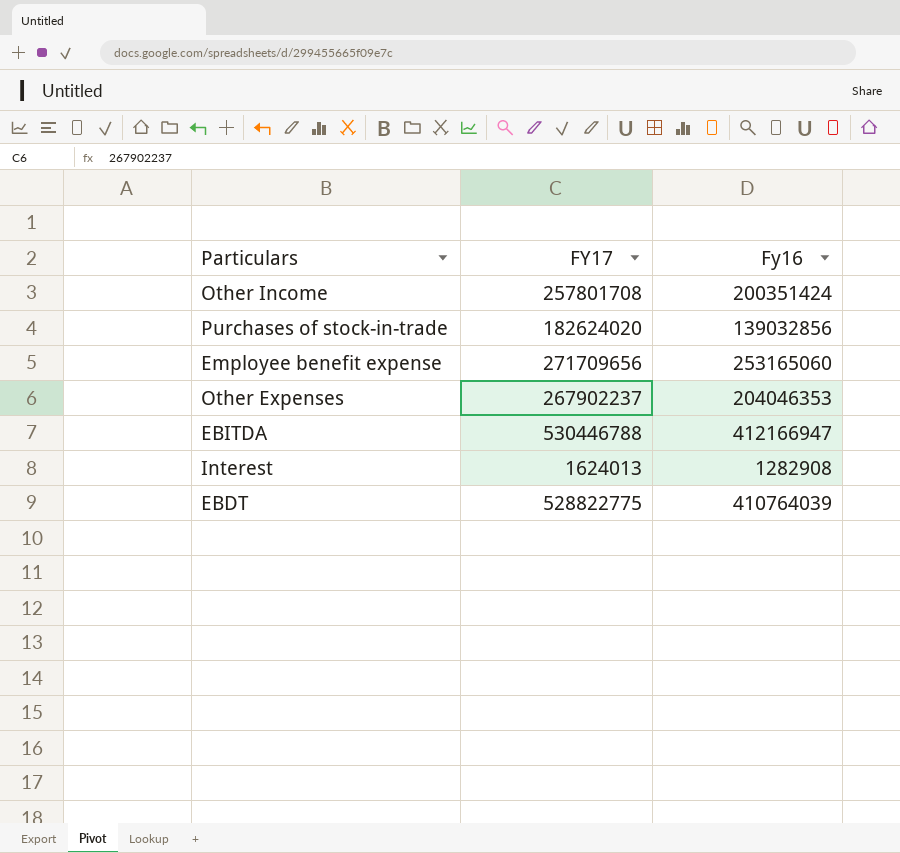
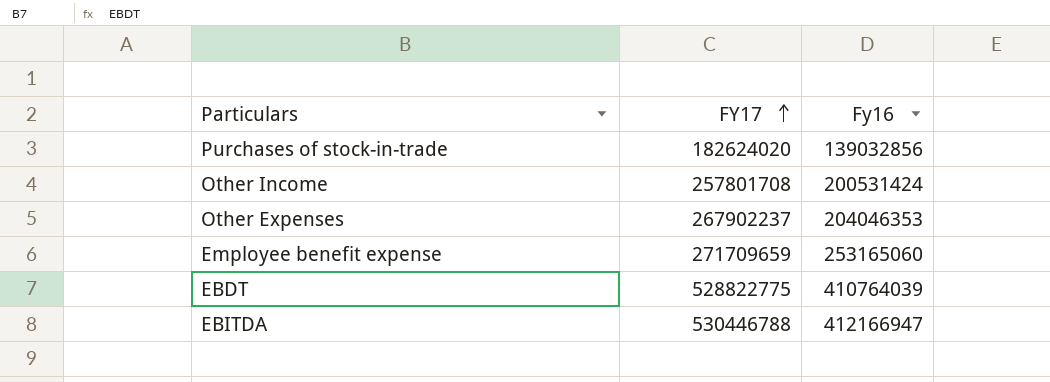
row order: none -> FY17 ascending
row Interest: 1624013 | 1282908 -> none
Other Income | Fy16: 200351424 -> 200531424
Employee benefit expense | FY17: 271709656 -> 271709659

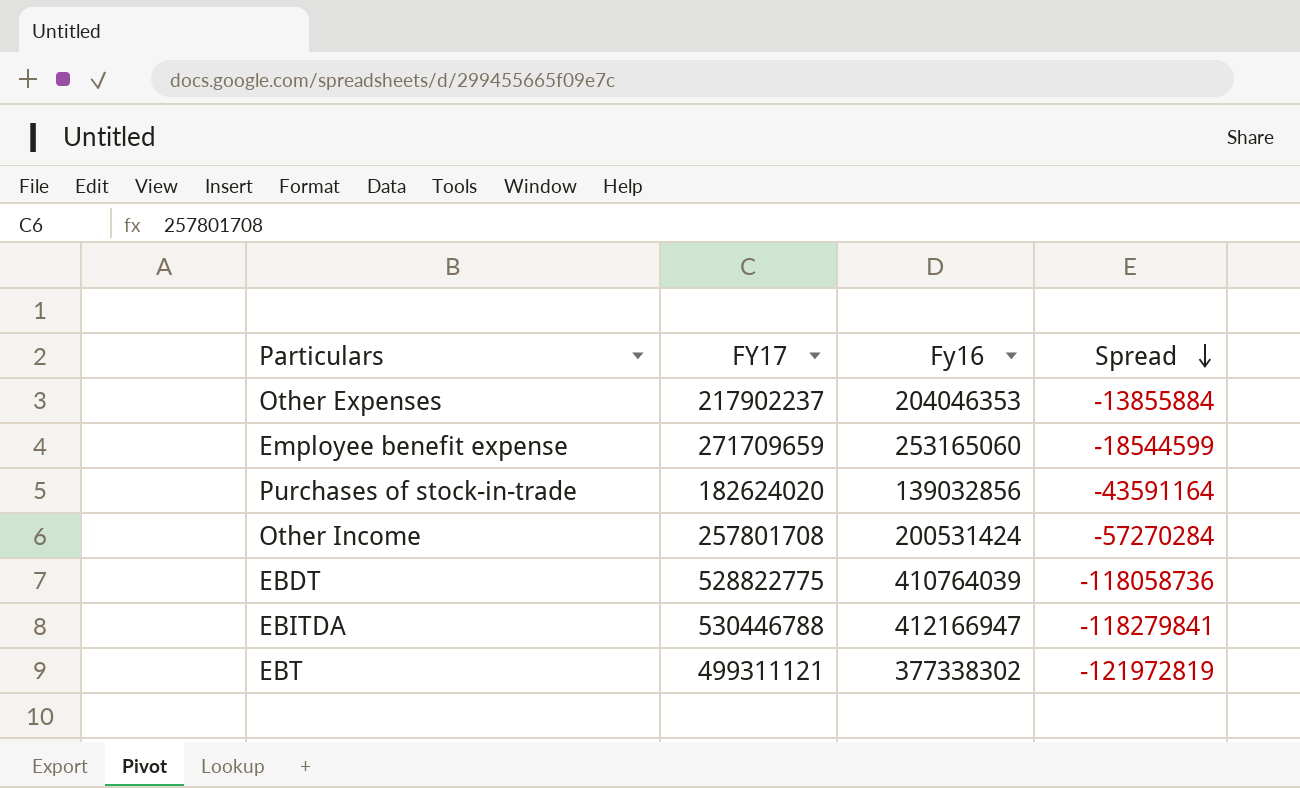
row order: FY17 ascending -> Spread descending
column Spread | formula: none -> [Fy16] - [FY17]
Other Expenses | FY17: 267902237 -> 217902237
row EBT: none -> 499311121 | 377338302 | -121972819

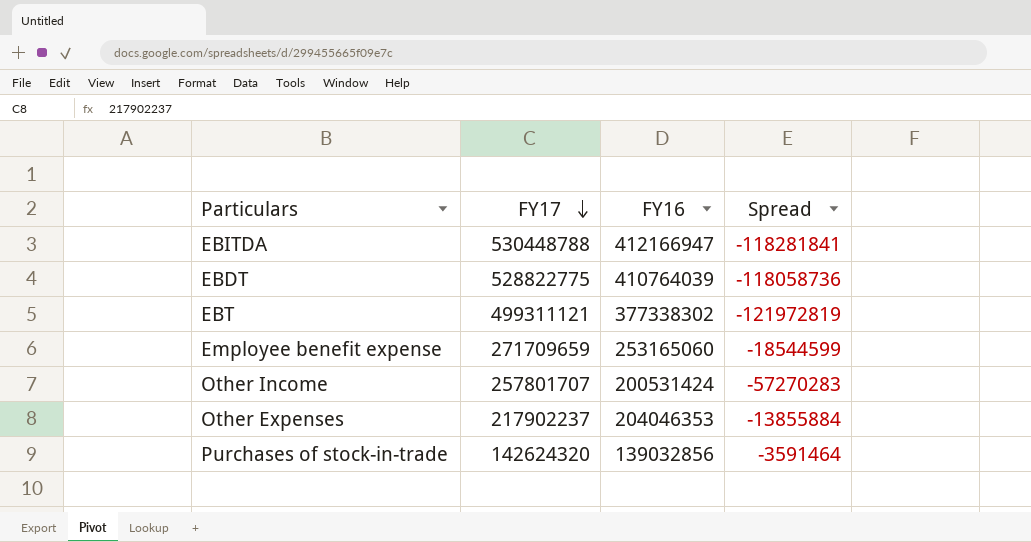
row order: Spread descending -> FY17 descending
column name: Fy16 -> FY16
EBITDA | FY17: 530446788 -> 530448788
EBITDA | Spread: -118279841 -> -118281841
Other Income | FY17: 257801708 -> 257801707
Other Income | Spread: -57270284 -> -57270283
Purchases of stock-in-trade | FY17: 182624020 -> 142624320
Purchases of stock-in-trade | Spread: -43591164 -> -3591464

